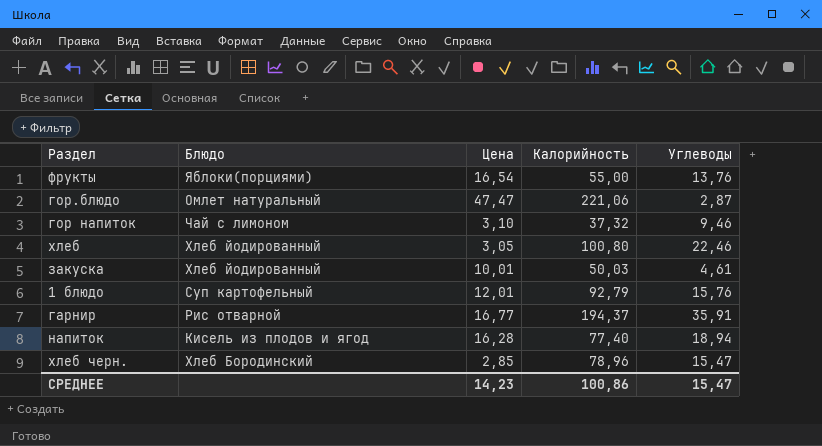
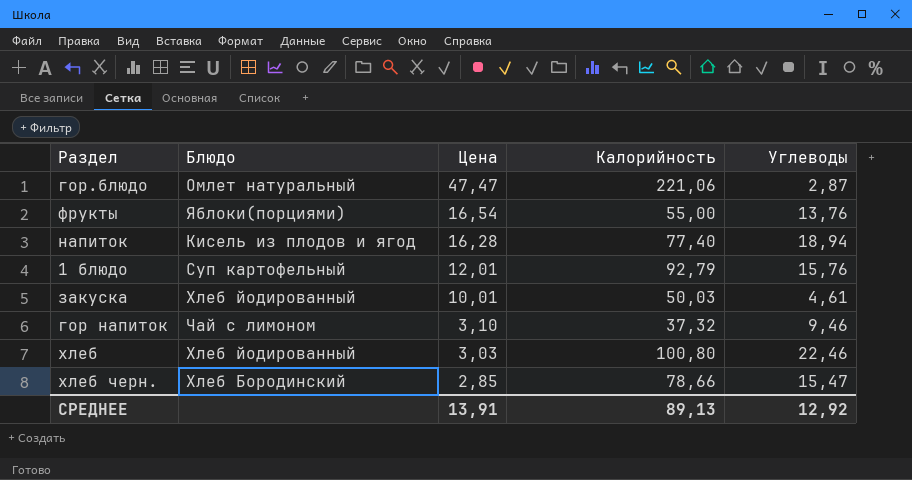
row order: none -> Цена descending
row гарнир: Рис отварной | 16,77 | 194,37 | 35,91 -> none
хлеб | Цена: 3,05 -> 3,03
хлеб черн. | Калорийность: 78,96 -> 78,66
СРЕДНЕЕ | Цена: 14,23 -> 13,91
СРЕДНЕЕ | Калорийность: 100,86 -> 89,13
СРЕДНЕЕ | Углеводы: 15,47 -> 12,92

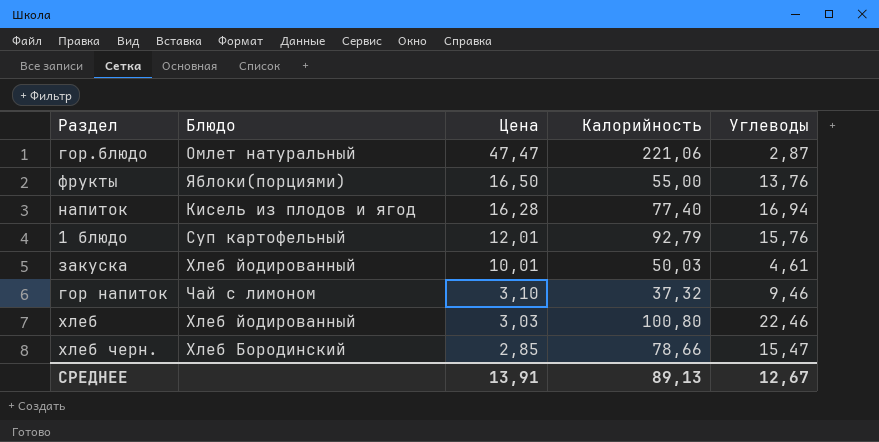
фрукты | Цена: 16,54 -> 16,50
напиток | Углеводы: 18,94 -> 16,94
СРЕДНЕЕ | Углеводы: 12,92 -> 12,67

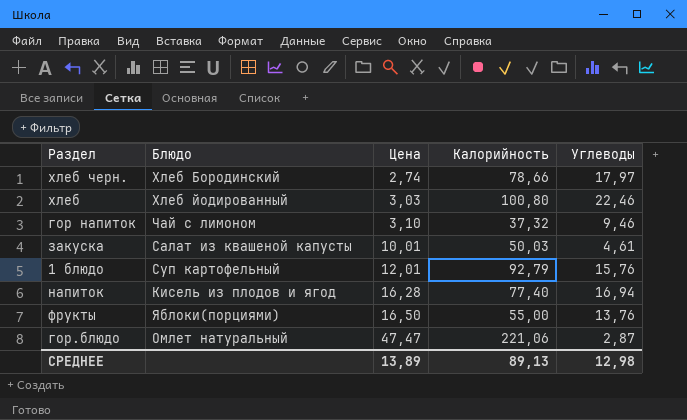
row order: Цена descending -> Цена ascending
хлеб черн. | Цена: 2,85 -> 2,74
хлеб черн. | Углеводы: 15,47 -> 17,97
закуска | Блюдо: Хлеб йодированный -> Салат из квашеной капусты
СРЕДНЕЕ | Цена: 13,91 -> 13,89
СРЕДНЕЕ | Углеводы: 12,67 -> 12,98

